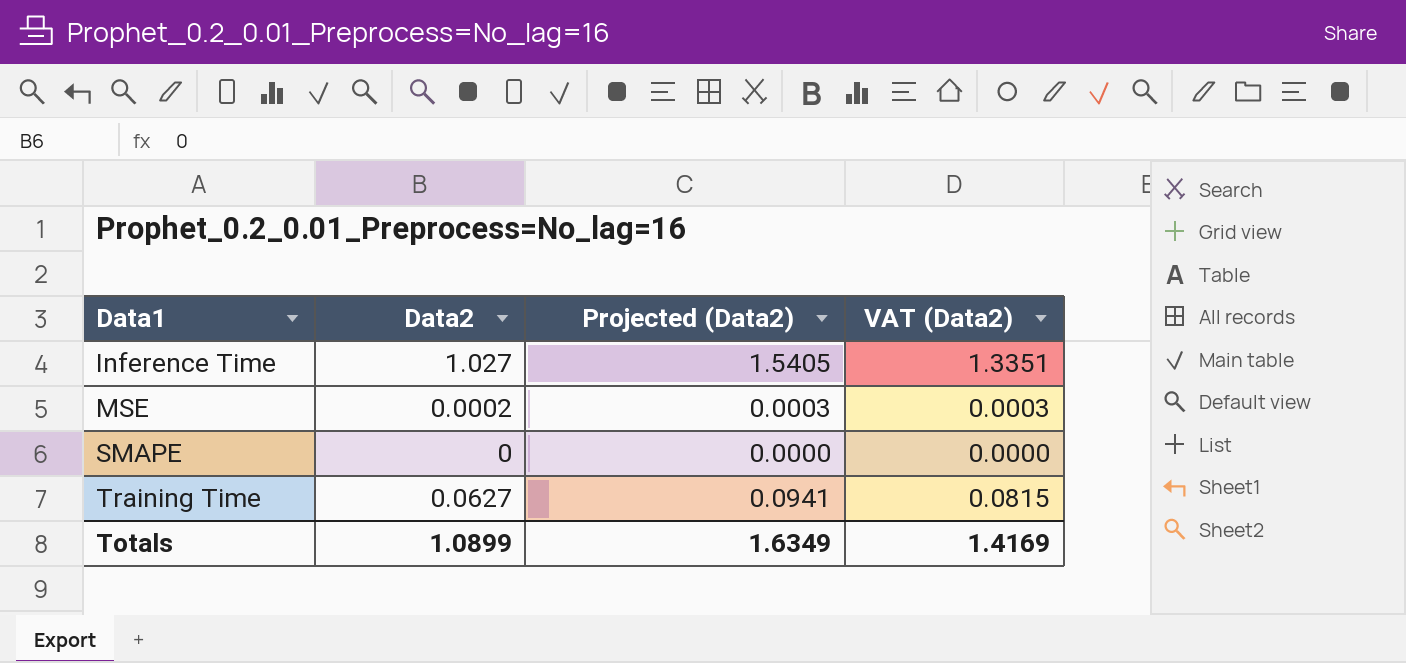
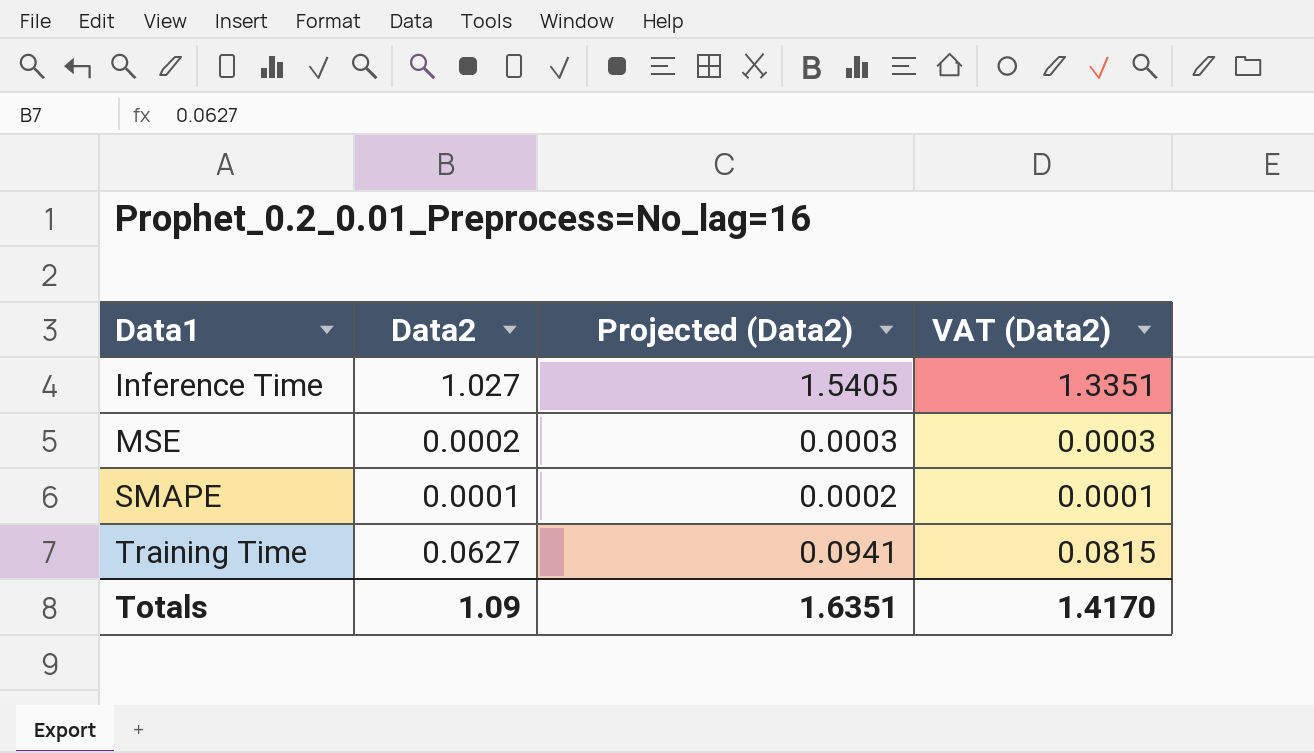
SMAPE | Data2: 0 -> 0.0001
SMAPE | Projected (Data2): 0.0000 -> 0.0002
SMAPE | VAT (Data2): 0.0000 -> 0.0001
Totals | Data2: 1.0899 -> 1.09
Totals | Projected (Data2): 1.6349 -> 1.6351
Totals | VAT (Data2): 1.4169 -> 1.4170

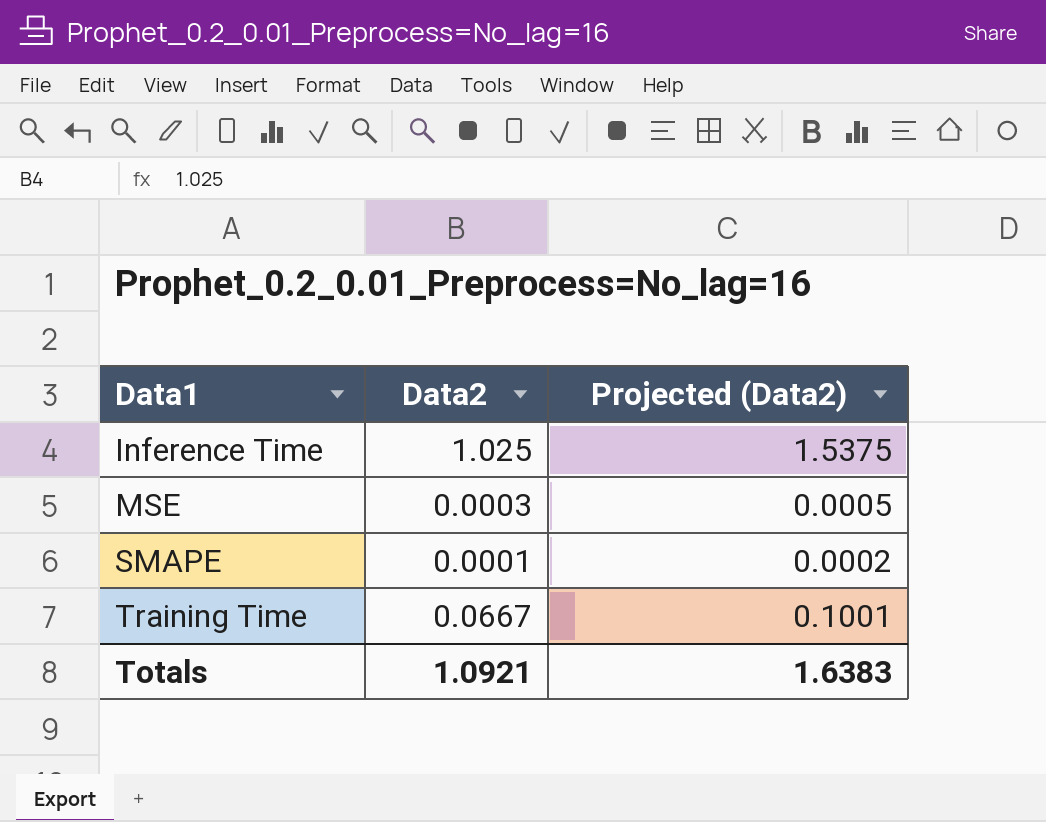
column VAT (Data2) | formula: [Data2] * 1.3 -> none
Inference Time | Data2: 1.027 -> 1.025
Inference Time | Projected (Data2): 1.5405 -> 1.5375
MSE | Data2: 0.0002 -> 0.0003
MSE | Projected (Data2): 0.0003 -> 0.0005
Training Time | Data2: 0.0627 -> 0.0667
Training Time | Projected (Data2): 0.0941 -> 0.1001
Totals | Data2: 1.09 -> 1.0921
Totals | Projected (Data2): 1.6351 -> 1.6383

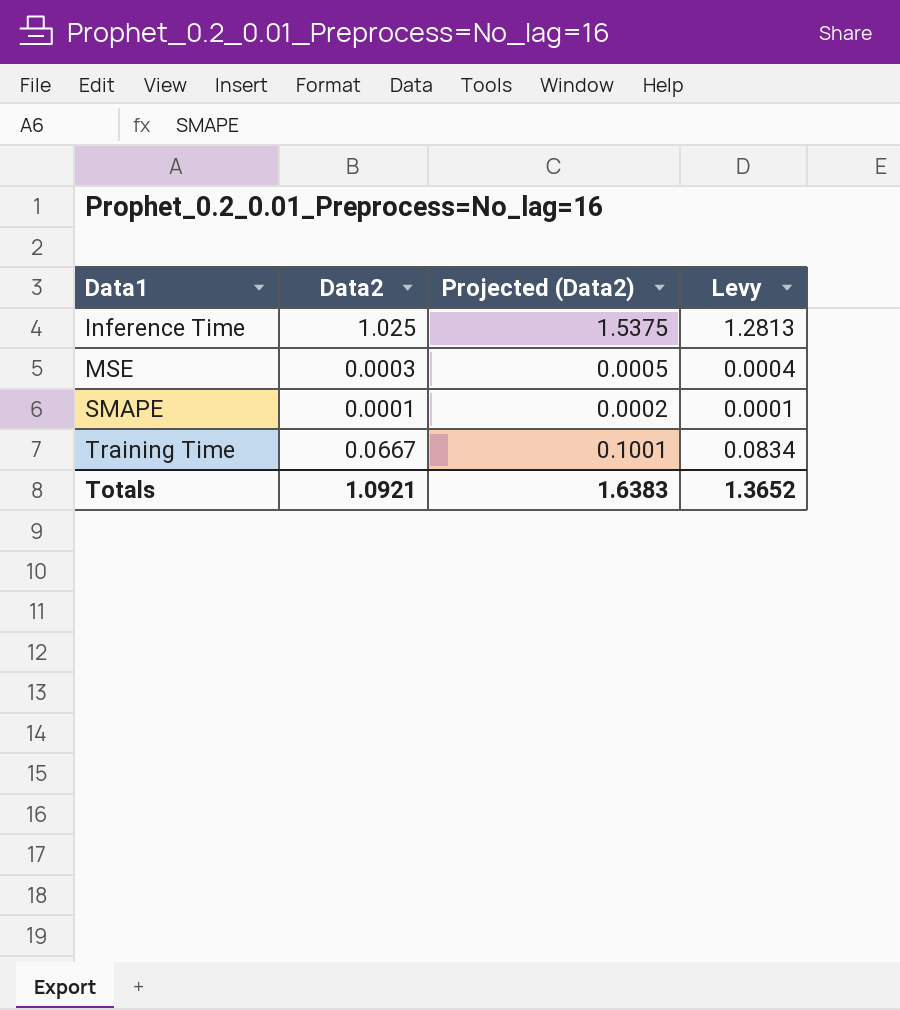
column Levy | formula: none -> [Data2] * 1.25

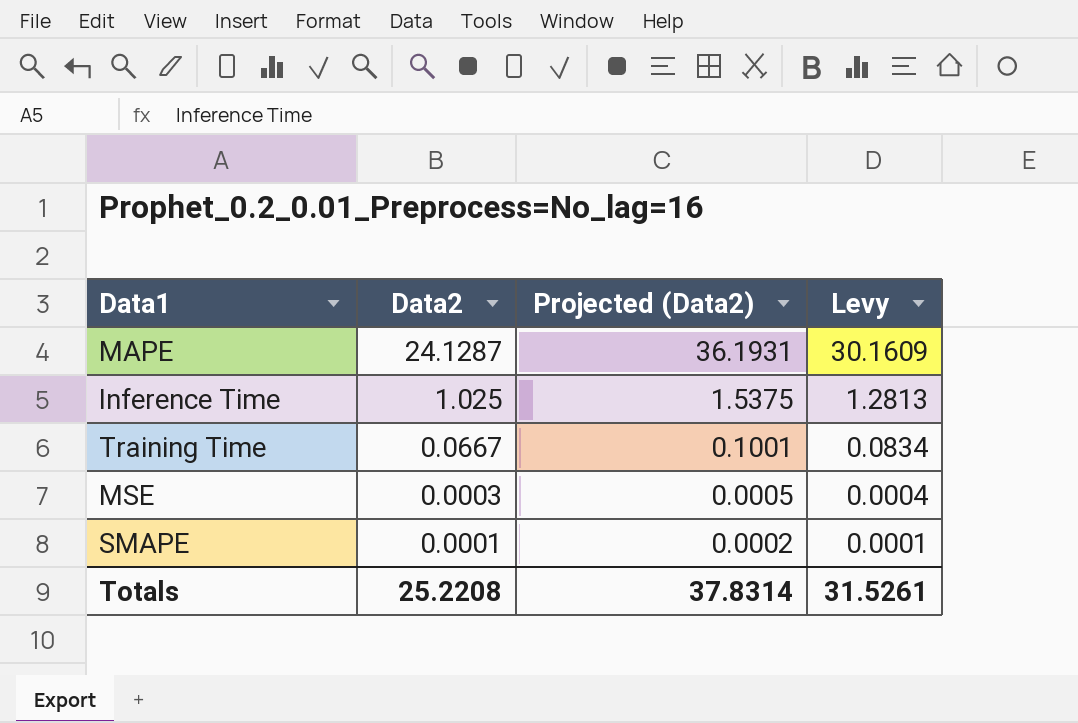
row order: Data1 ascending -> Data2 descending
row MAPE: none -> 24.1287 | 36.1931 | 30.1609
Totals | Data2: 1.0921 -> 25.2208
Totals | Projected (Data2): 1.6383 -> 37.8314
Totals | Levy: 1.3652 -> 31.5261

